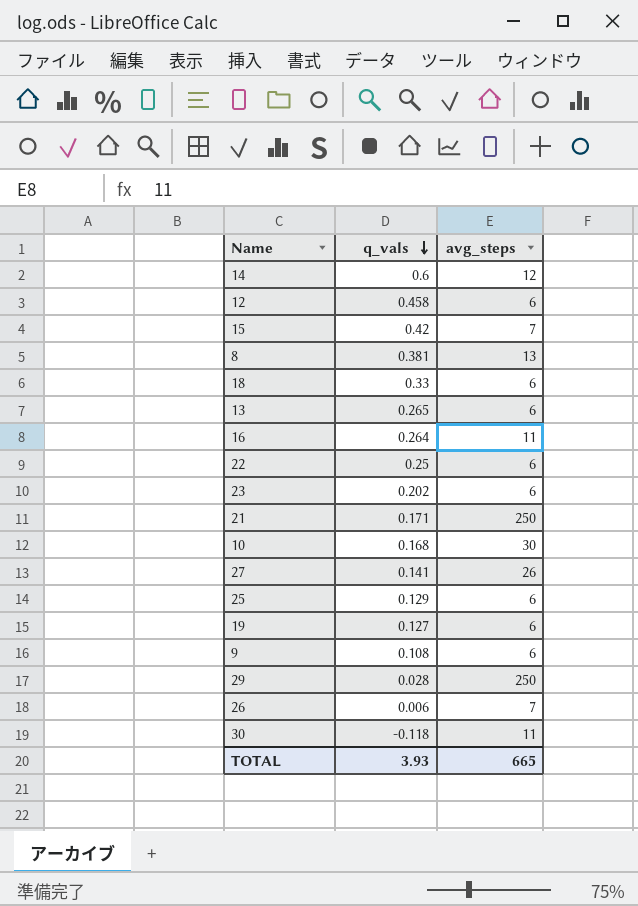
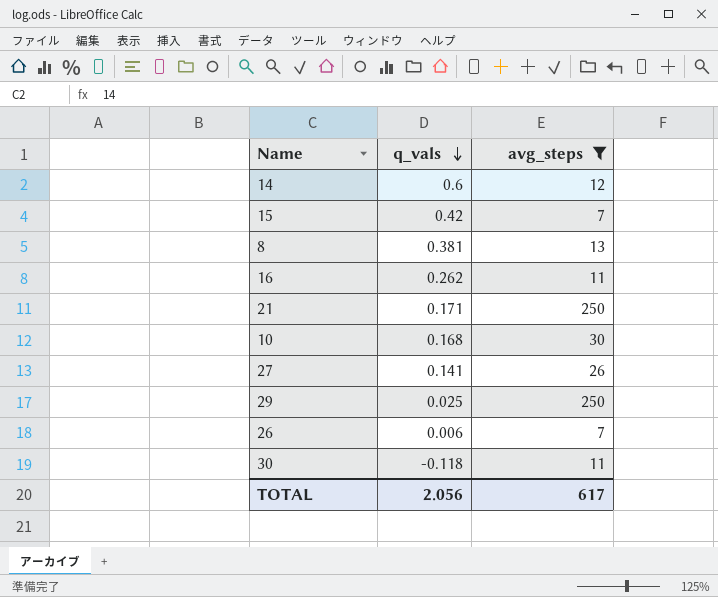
filter: none -> avg_steps != 6
16 | q_vals: 0.264 -> 0.262
29 | q_vals: 0.028 -> 0.025
TOTAL | q_vals: 3.93 -> 2.056
TOTAL | avg_steps: 665 -> 617

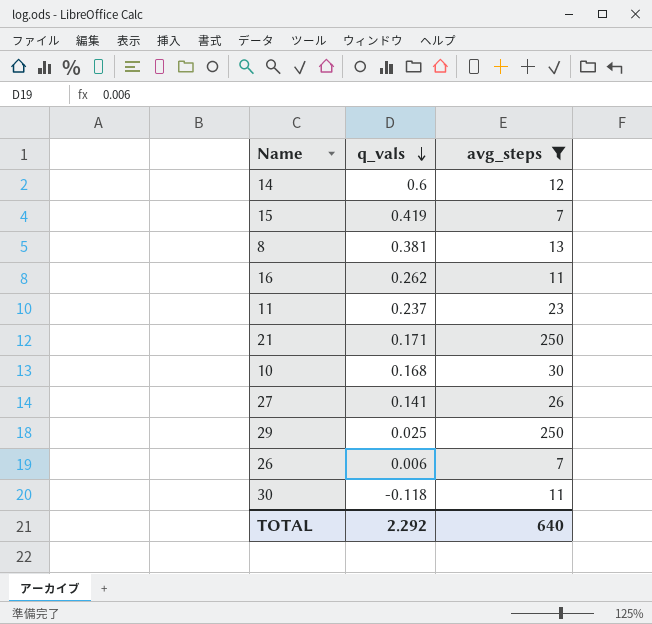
15 | q_vals: 0.42 -> 0.419
row 11: none -> 0.237 | 23
TOTAL | q_vals: 2.056 -> 2.292
TOTAL | avg_steps: 617 -> 640

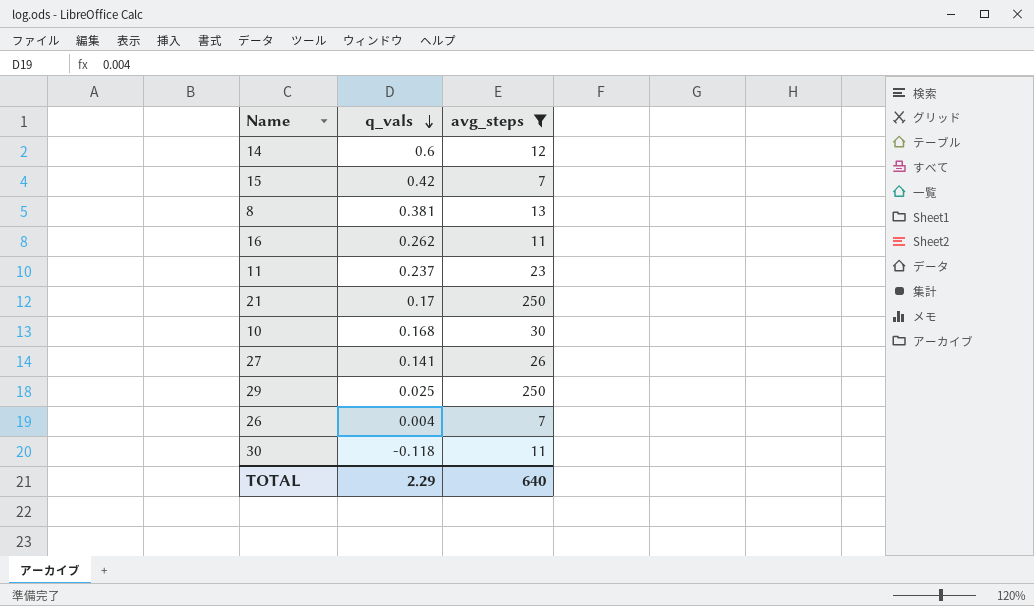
15 | q_vals: 0.419 -> 0.42
21 | q_vals: 0.171 -> 0.17
26 | q_vals: 0.006 -> 0.004
TOTAL | q_vals: 2.292 -> 2.29

